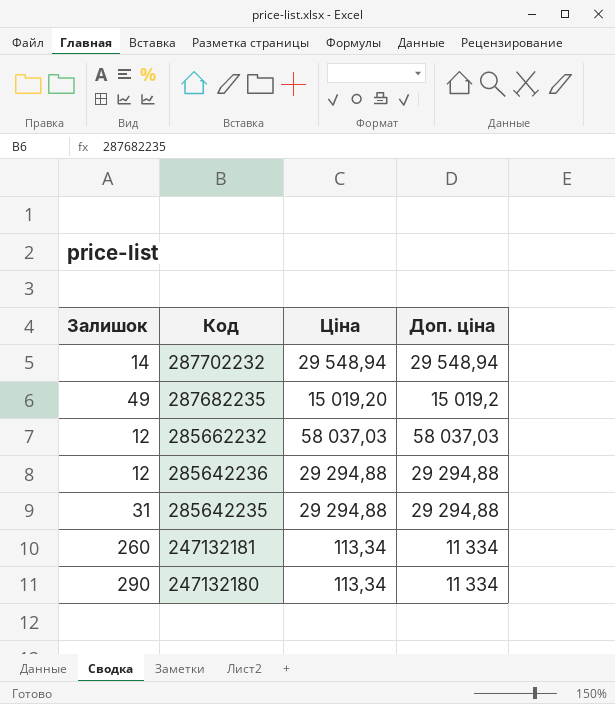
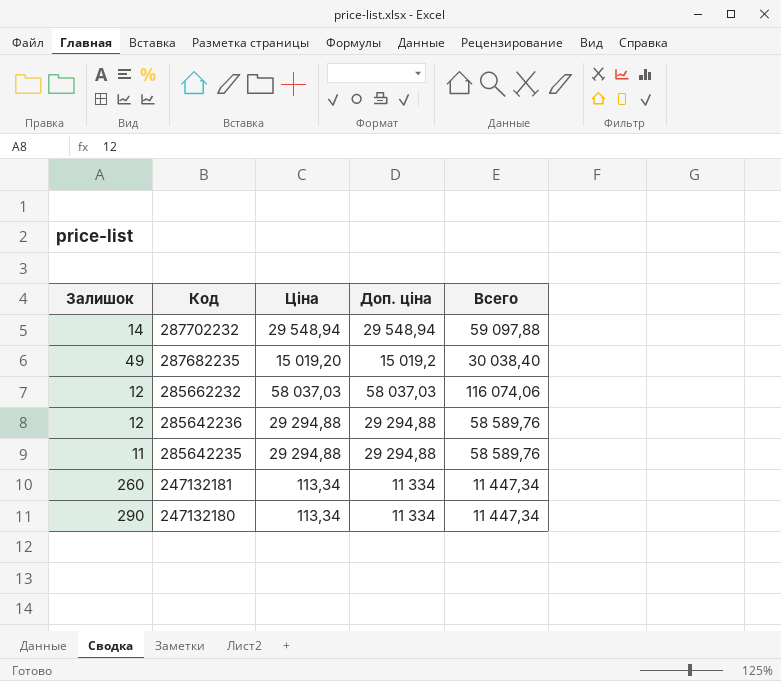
column Всего | formula: none -> [Ціна] + [Доп. ціна]
285642235 | Залишок: 31 -> 11

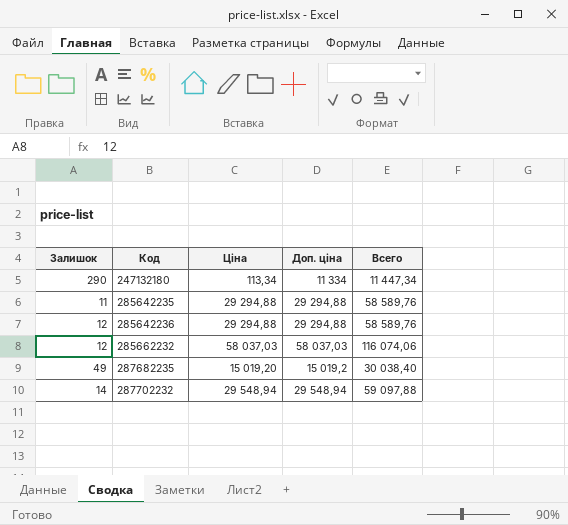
row order: Код descending -> Код ascending
row 247132181: 260 | 113,34 | 11 334 | 11 447,34 -> none

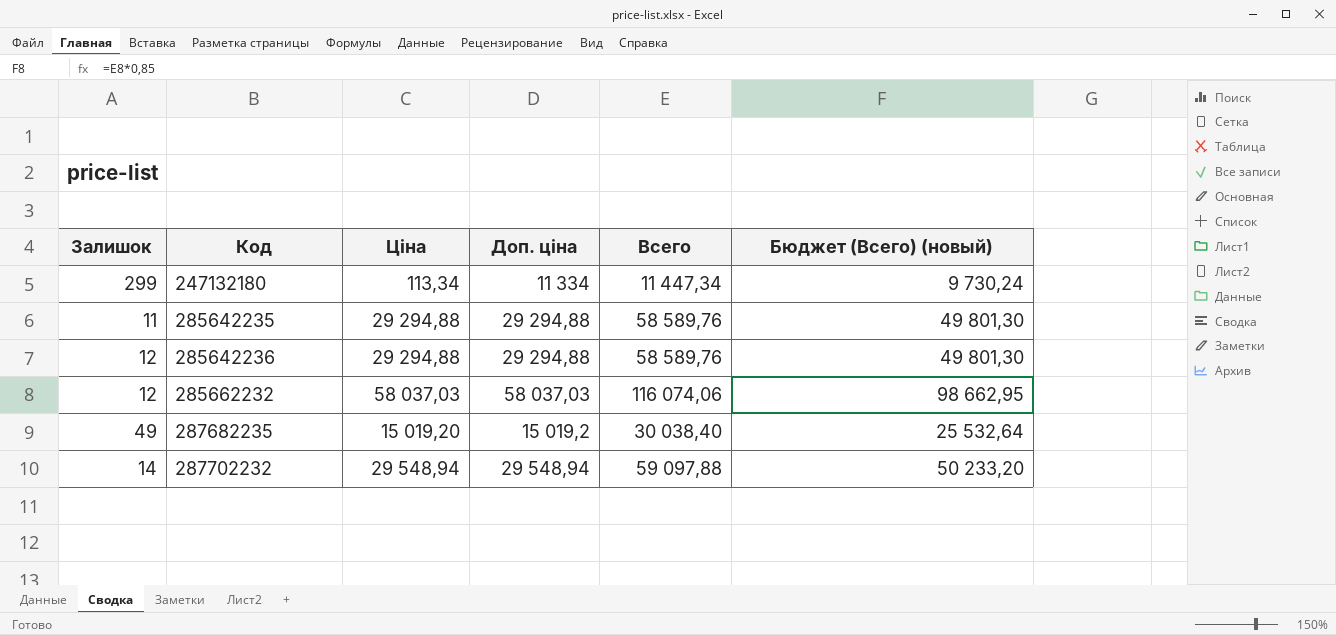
column Бюджет (Всего) (новый) | formula: none -> [Всего] * 0,85
247132180 | Залишок: 290 -> 299

